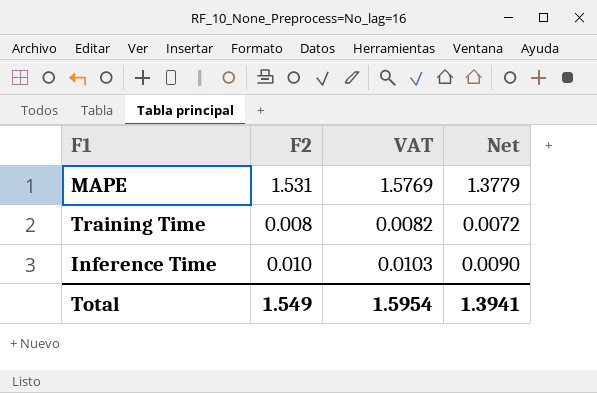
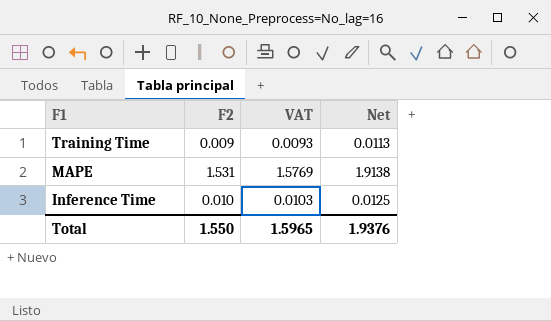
row order: none -> F1 descending
column Net | formula: [F2] * 0.9 -> [F2] * 1.25
Training Time | F2: 0.008 -> 0.009
Training Time | VAT: 0.0082 -> 0.0093
Total | F2: 1.549 -> 1.550
Total | VAT: 1.5954 -> 1.5965
Total | Net: 1.3941 -> 1.9376

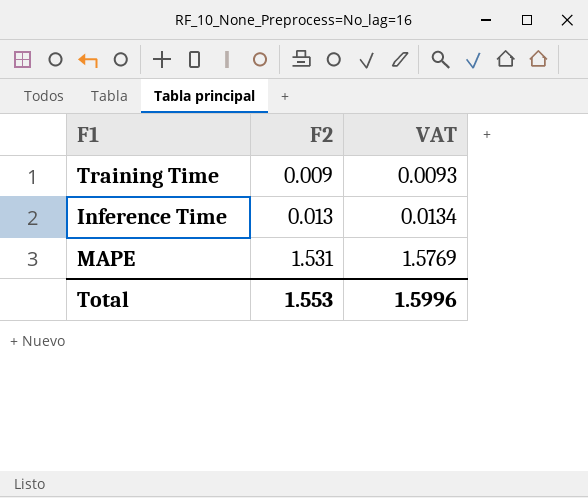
row order: F1 descending -> F2 ascending
column Net | formula: [F2] * 1.25 -> none
Inference Time | F2: 0.010 -> 0.013
Inference Time | VAT: 0.0103 -> 0.0134
Total | F2: 1.550 -> 1.553
Total | VAT: 1.5965 -> 1.5996

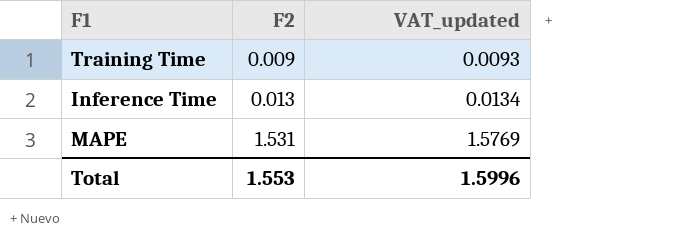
column name: VAT -> VAT_updated

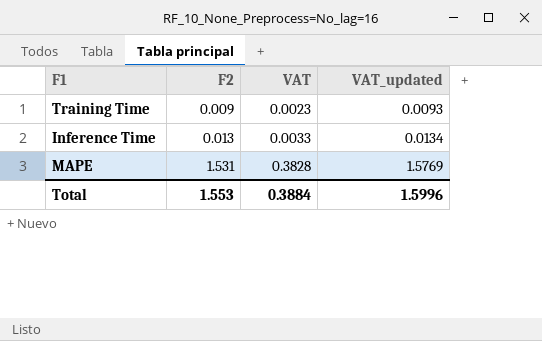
column VAT | formula: none -> [F2] * 0.25

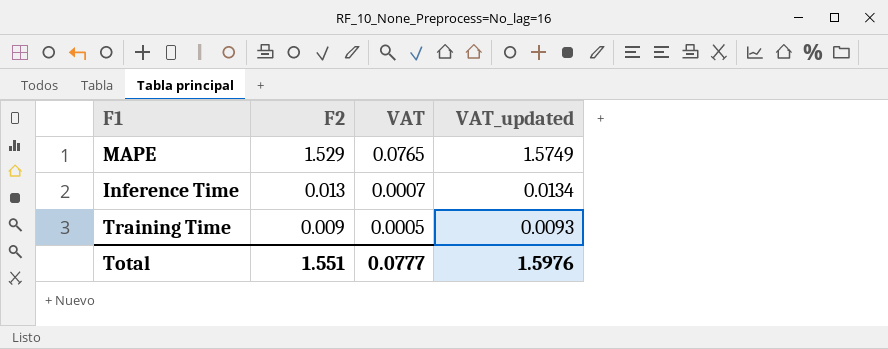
row order: F2 ascending -> F2 descending
column VAT | formula: [F2] * 0.25 -> [F2] * 0.05
MAPE | F2: 1.531 -> 1.529
MAPE | VAT_updated: 1.5769 -> 1.5749
Total | F2: 1.553 -> 1.551
Total | VAT: 0.3884 -> 0.0777
Total | VAT_updated: 1.5996 -> 1.5976

